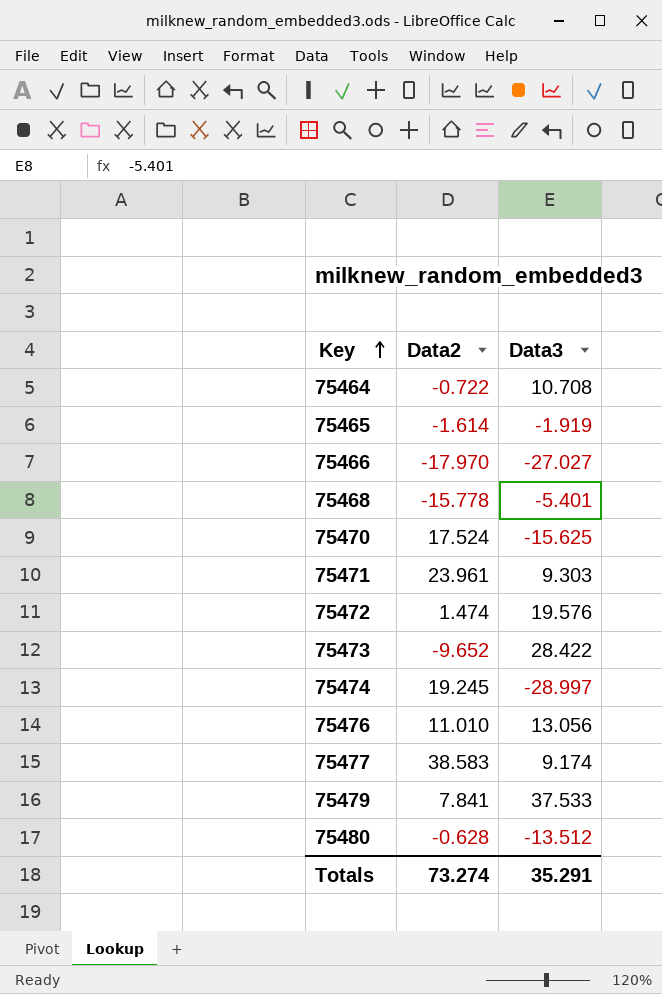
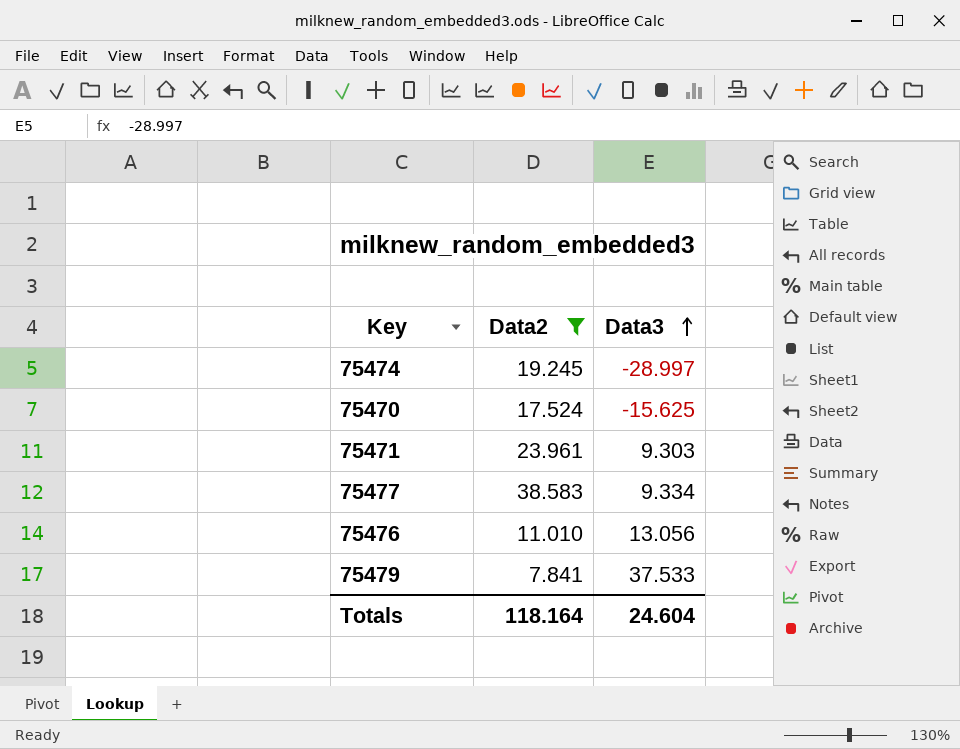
filter: none -> Data2 >= 7.841
row order: Key ascending -> Data3 ascending
75477 | Data3: 9.174 -> 9.334
Totals | Data2: 73.274 -> 118.164
Totals | Data3: 35.291 -> 24.604

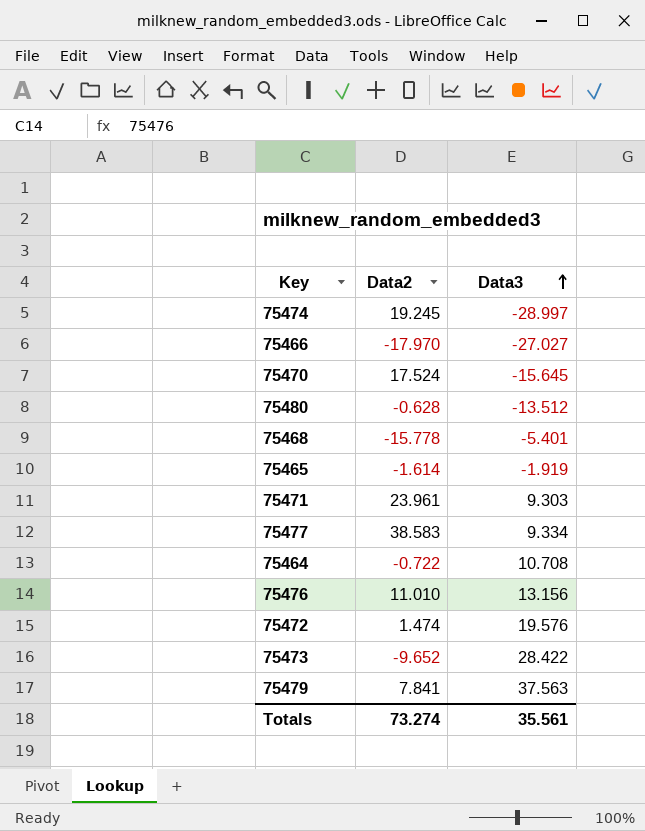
filter: Data2 >= 7.841 -> none
75470 | Data3: -15.625 -> -15.645
75476 | Data3: 13.056 -> 13.156
75479 | Data3: 37.533 -> 37.563
Totals | Data2: 118.164 -> 73.274
Totals | Data3: 24.604 -> 35.561

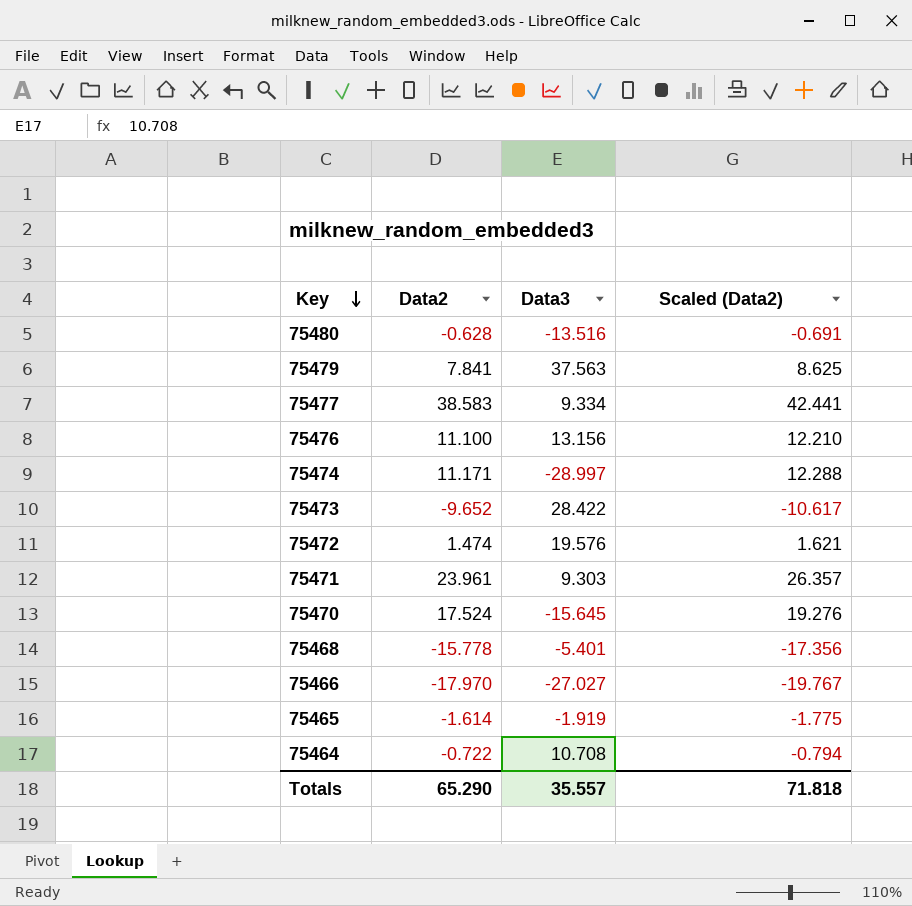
row order: Data3 ascending -> Key descending
column Scaled (Data2) | formula: none -> [Data2] * 1.1
75480 | Data3: -13.512 -> -13.516
75476 | Data2: 11.010 -> 11.100
75474 | Data2: 19.245 -> 11.171
Totals | Data2: 73.274 -> 65.290
Totals | Data3: 35.561 -> 35.557

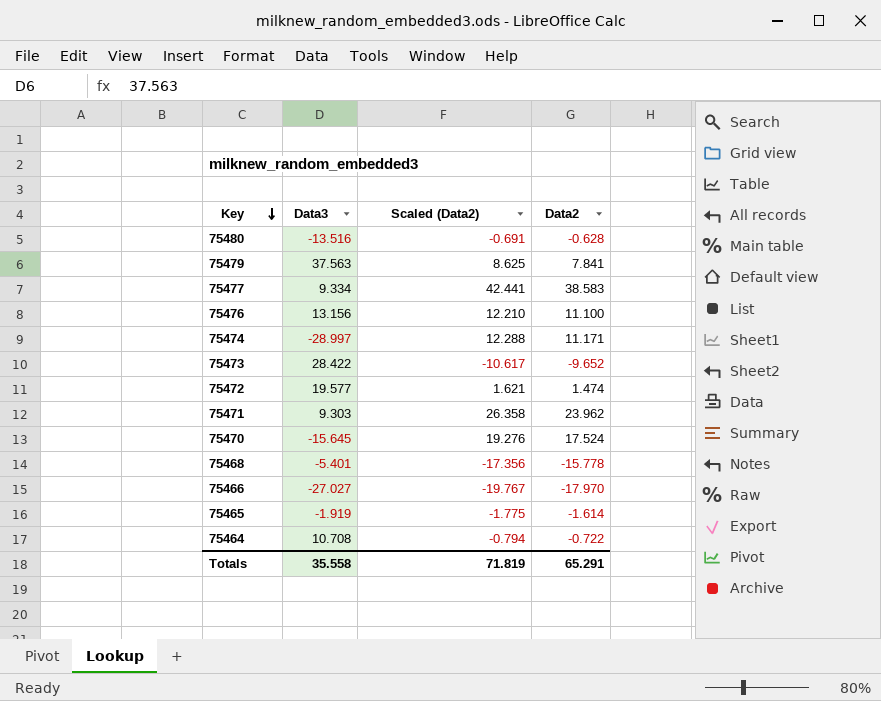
column Data2 | position: 2 -> 4
75472 | Data3: 19.576 -> 19.577
75471 | Scaled (Data2): 26.357 -> 26.358
75471 | Data2: 23.961 -> 23.962
Totals | Data3: 35.557 -> 35.558
Totals | Scaled (Data2): 71.818 -> 71.819
Totals | Data2: 65.290 -> 65.291

